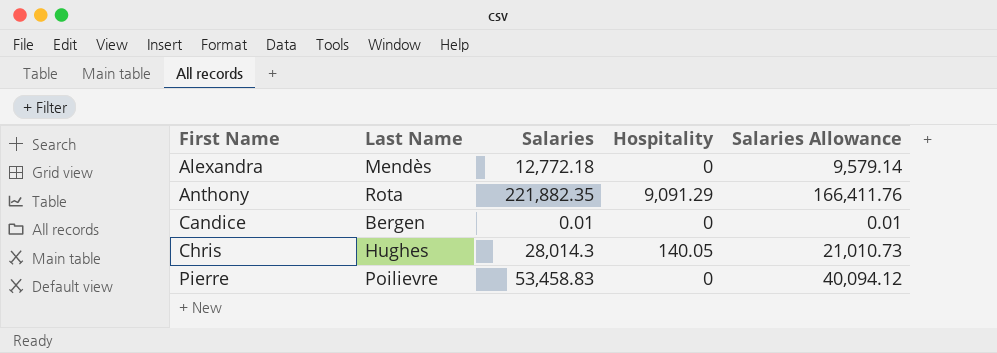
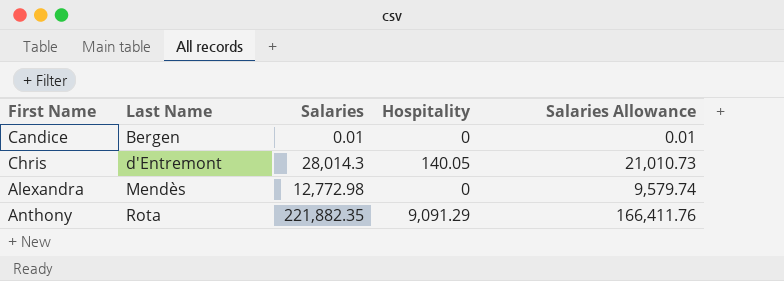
row order: First Name ascending -> Last Name ascending
row Pierre: Poilievre | 53,458.83 | 0 | 40,094.12 -> none
Chris | Last Name: Hughes -> d'Entremont
Alexandra | Salaries: 12,772.18 -> 12,772.98
Alexandra | Salaries Allowance: 9,579.14 -> 9,579.74

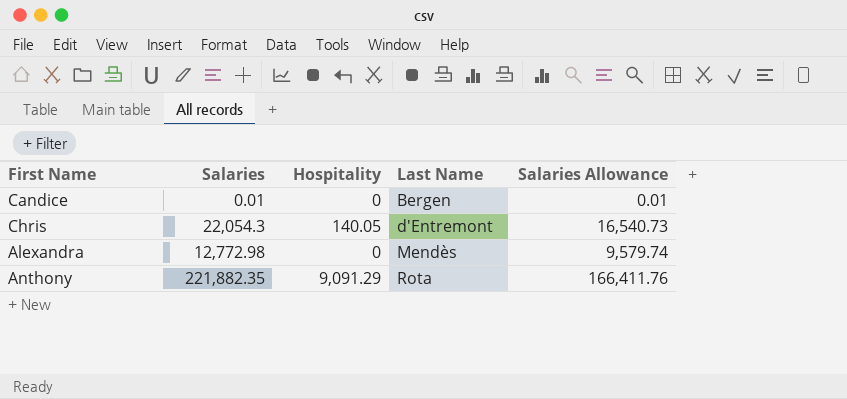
column Last Name | position: 2 -> 4
Chris | Salaries: 28,014.3 -> 22,054.3
Chris | Salaries Allowance: 21,010.73 -> 16,540.73

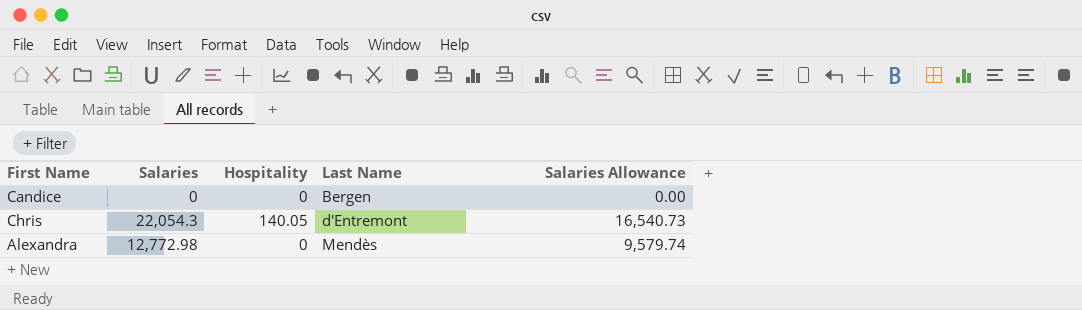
row Anthony: 221,882.35 | 9,091.29 | Rota | 166,411.76 -> none
Candice | Salaries: 0.01 -> 0
Candice | Salaries Allowance: 0.01 -> 0.00

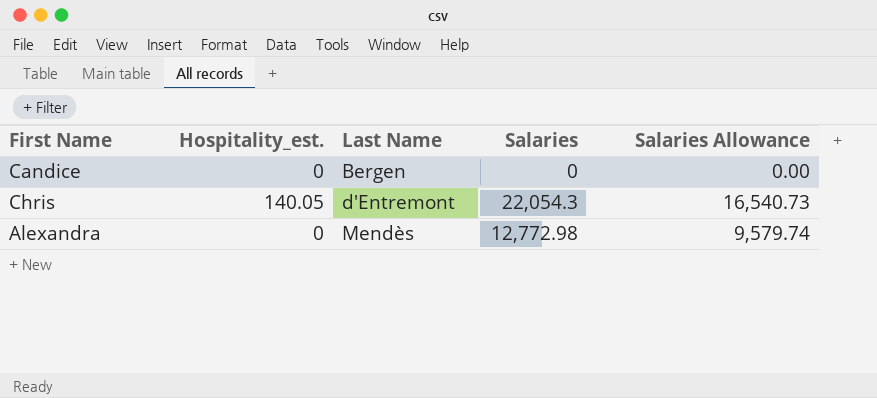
column name: Hospitality -> Hospitality_est.
column Salaries | position: 2 -> 4

